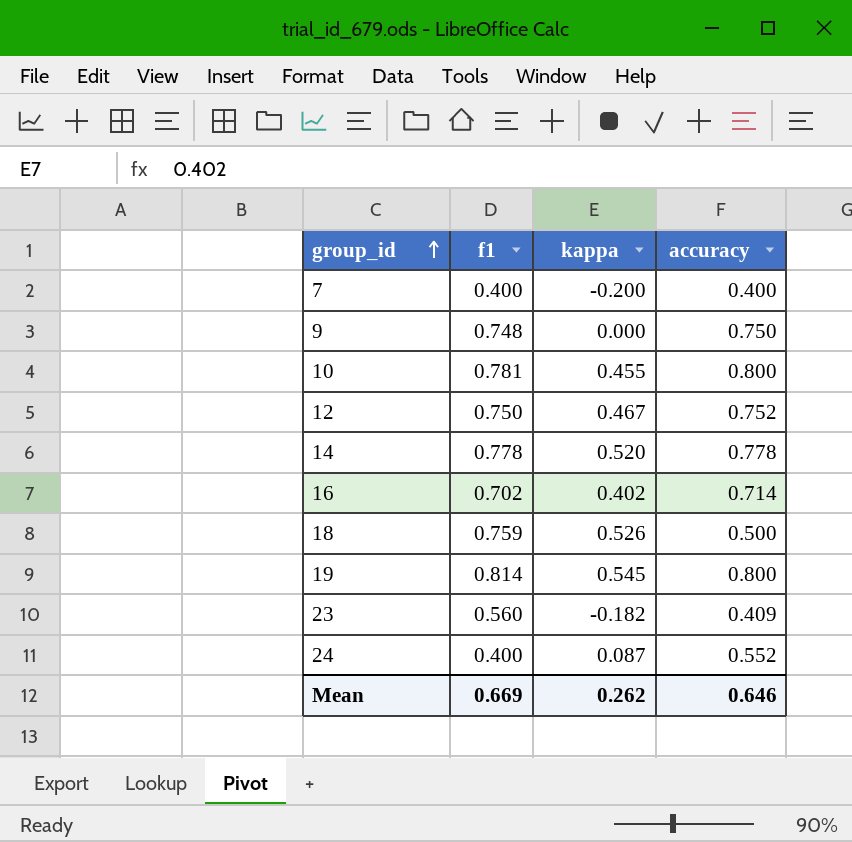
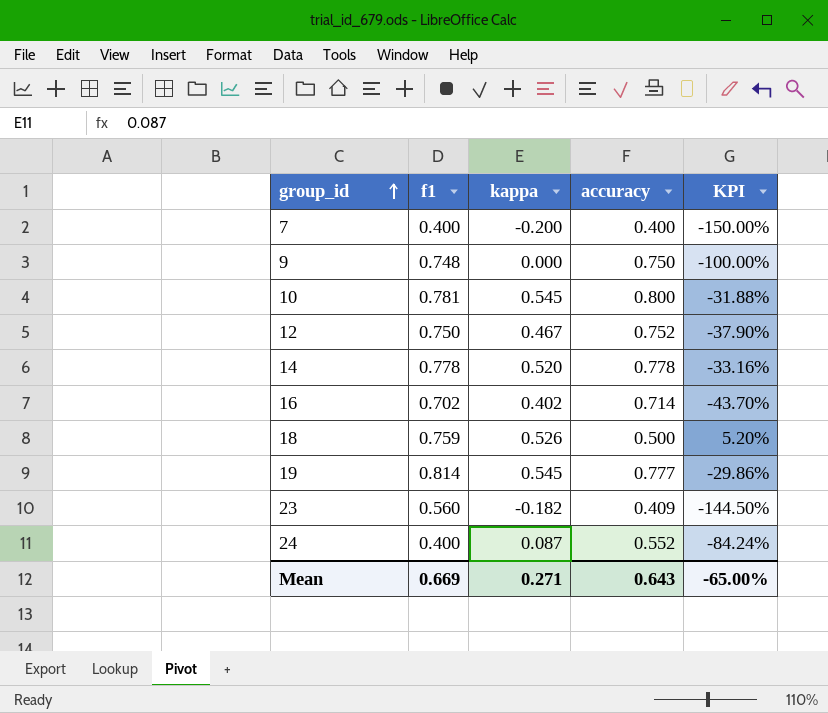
column KPI | formula: none -> ([kappa] - [accuracy]) / [accuracy]
10 | kappa: 0.455 -> 0.545
19 | accuracy: 0.800 -> 0.777
Mean | kappa: 0.262 -> 0.271
Mean | accuracy: 0.646 -> 0.643

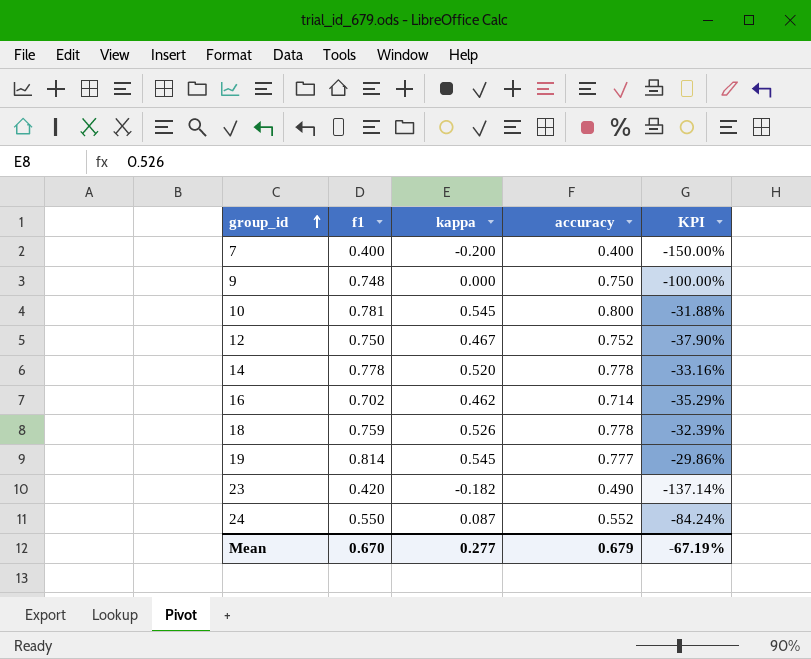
16 | kappa: 0.402 -> 0.462
16 | KPI: -43.70% -> -35.29%
18 | accuracy: 0.500 -> 0.778
18 | KPI: 5.20% -> -32.39%
23 | f1: 0.560 -> 0.420
23 | accuracy: 0.409 -> 0.490
23 | KPI: -144.50% -> -137.14%
24 | f1: 0.400 -> 0.550
Mean | f1: 0.669 -> 0.670
Mean | kappa: 0.271 -> 0.277
Mean | accuracy: 0.643 -> 0.679
Mean | KPI: -65.00% -> -67.19%

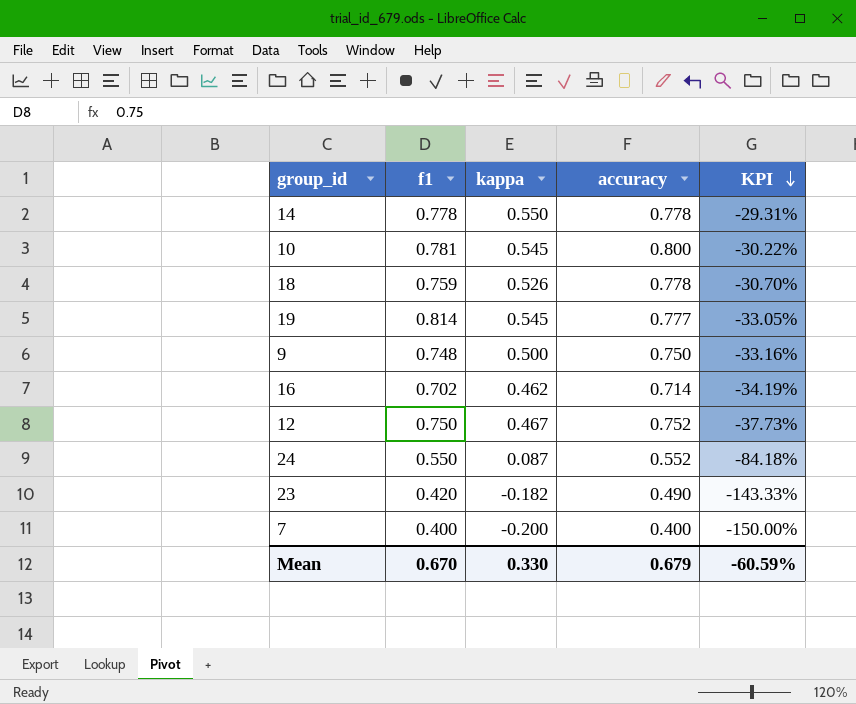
row order: group_id ascending -> KPI descending
column KPI | formula: ([kappa] - [accuracy]) / [accuracy] -> ([kappa] - [f1]) / [f1]
14 | kappa: 0.520 -> 0.550
9 | kappa: 0.000 -> 0.500
Mean | kappa: 0.277 -> 0.330
Mean | KPI: -67.19% -> -60.59%

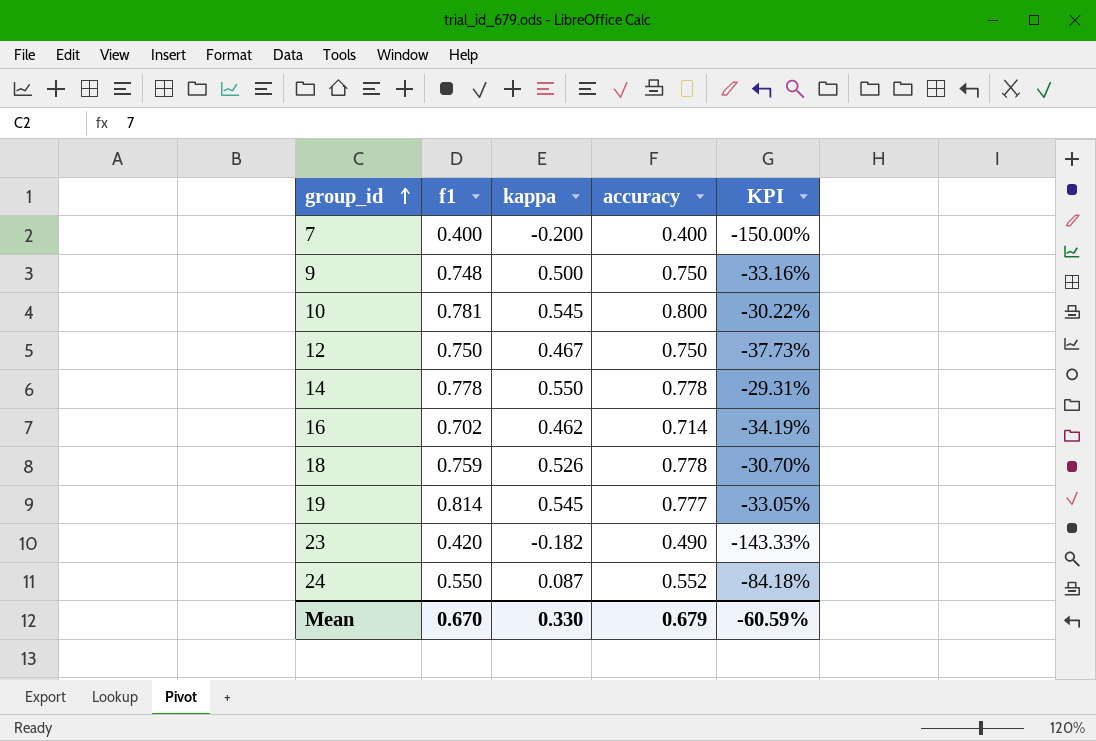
row order: KPI descending -> group_id ascending
12 | accuracy: 0.752 -> 0.750

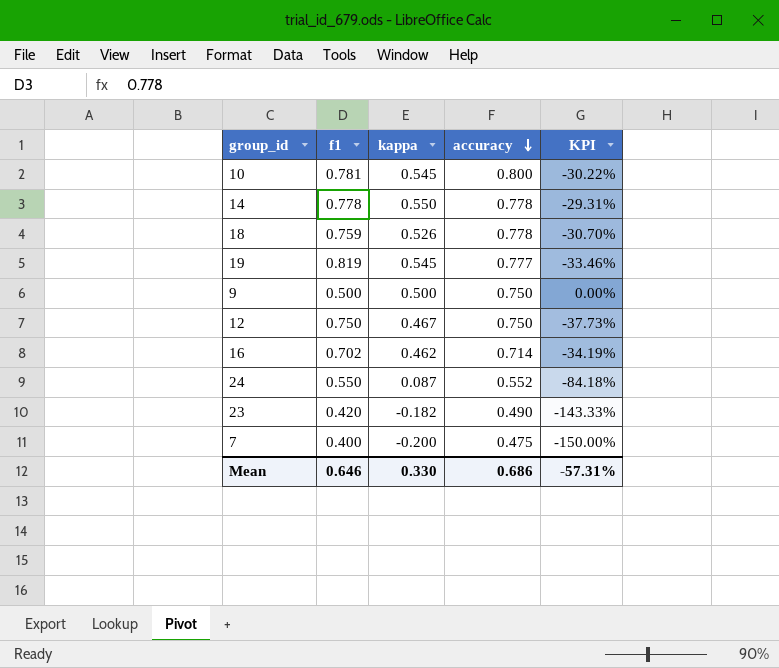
row order: group_id ascending -> accuracy descending
19 | f1: 0.814 -> 0.819
19 | KPI: -33.05% -> -33.46%
9 | f1: 0.748 -> 0.500
9 | KPI: -33.16% -> 0.00%
7 | accuracy: 0.400 -> 0.475
Mean | f1: 0.670 -> 0.646
Mean | accuracy: 0.679 -> 0.686
Mean | KPI: -60.59% -> -57.31%

